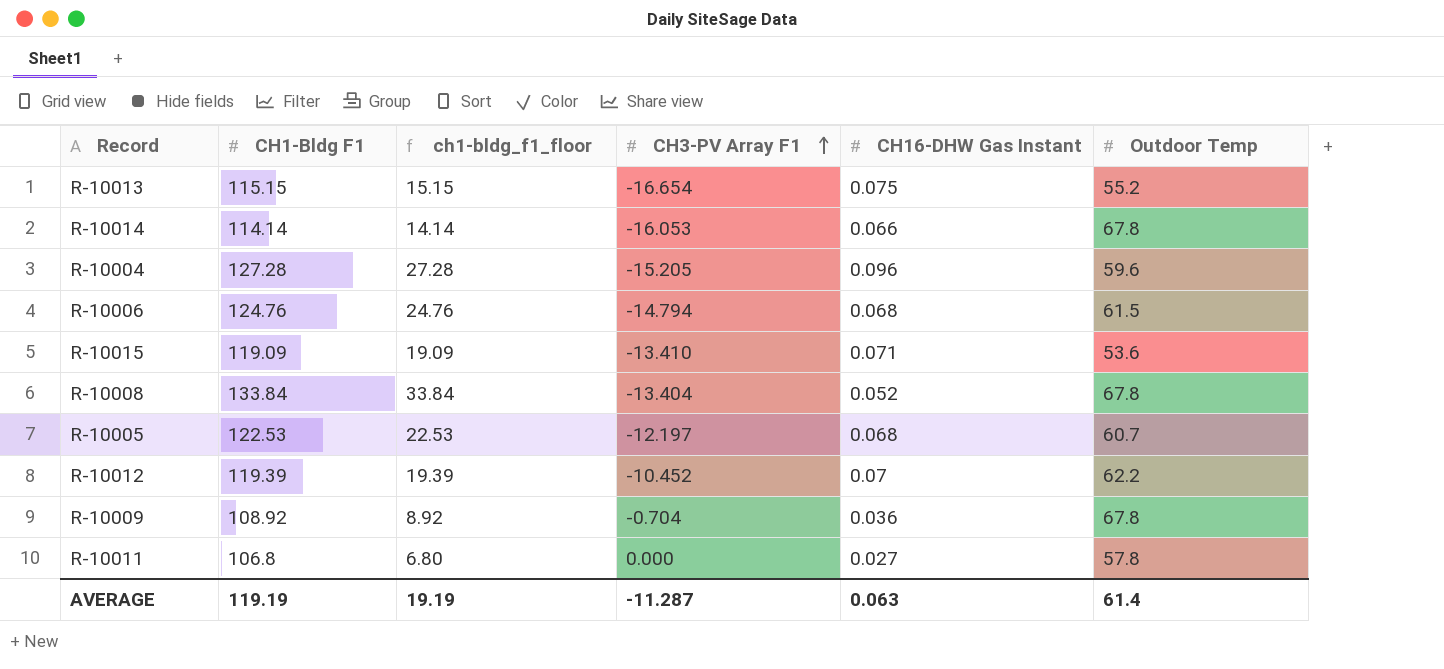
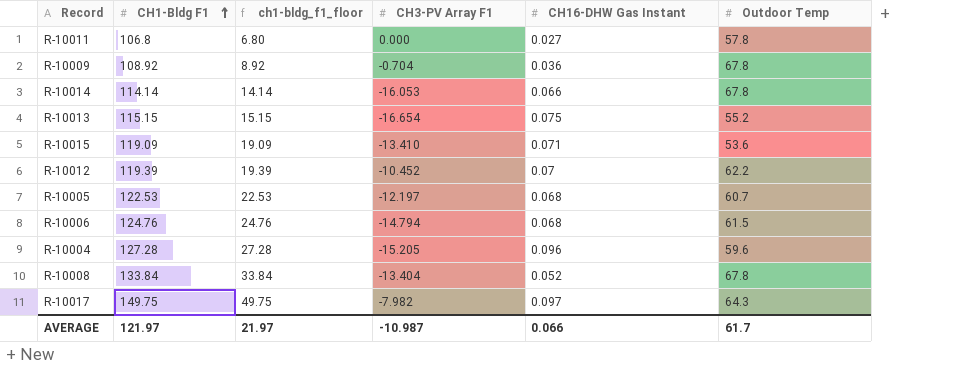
row order: CH3-PV Array F1 ascending -> CH1-Bldg F1 ascending
row R-10017: none -> 149.75 | 49.75 | -7.982 | 0.097 | 64.3
AVERAGE | CH1-Bldg F1: 119.19 -> 121.97
AVERAGE | ch1-bldg_f1_floor: 19.19 -> 21.97
AVERAGE | CH3-PV Array F1: -11.287 -> -10.987
AVERAGE | CH16-DHW Gas Instant: 0.063 -> 0.066
AVERAGE | Outdoor Temp: 61.4 -> 61.7

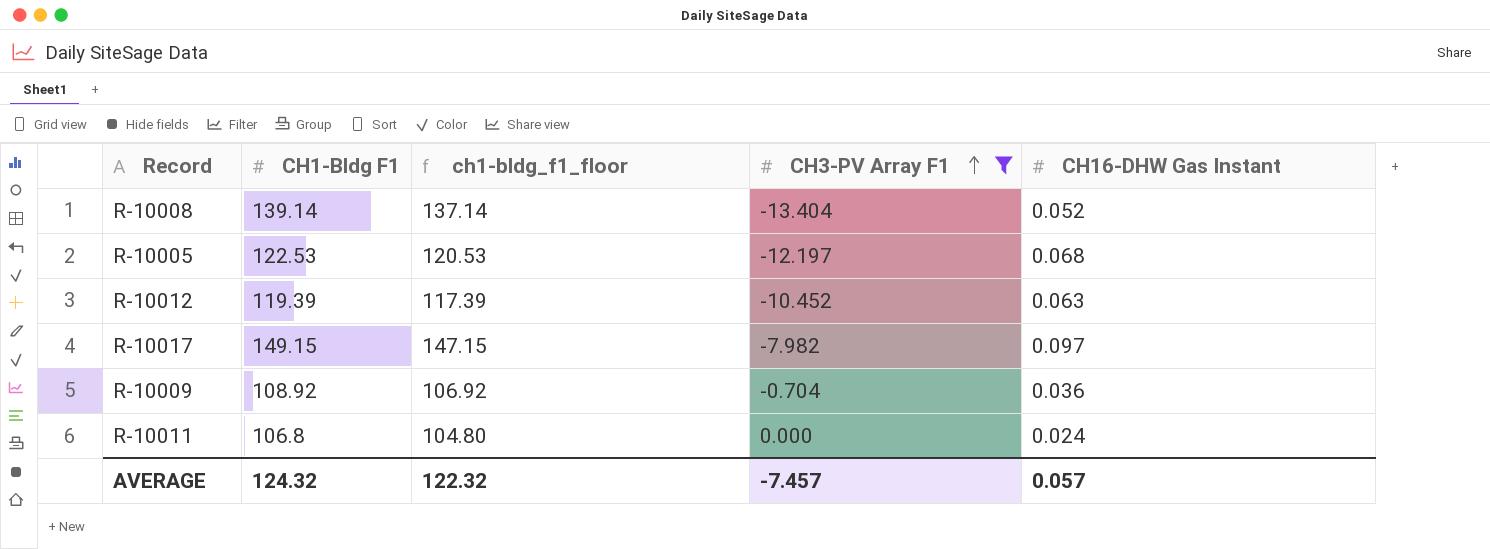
filter: none -> CH3-PV Array F1 >= -13.404
row order: CH1-Bldg F1 ascending -> CH3-PV Array F1 ascending
column Outdoor Temp | position: 6 -> none
column ch1-bldg_f1_floor | formula: [CH1-Bldg F1] - 100 -> [CH1-Bldg F1] - 2
R-10008 | CH1-Bldg F1: 133.84 -> 139.14
R-10012 | CH16-DHW Gas Instant: 0.07 -> 0.063
R-10017 | CH1-Bldg F1: 149.75 -> 149.15
R-10011 | CH16-DHW Gas Instant: 0.027 -> 0.024
AVERAGE | CH1-Bldg F1: 121.97 -> 124.32
AVERAGE | ch1-bldg_f1_floor: 21.97 -> 122.32
AVERAGE | CH3-PV Array F1: -10.987 -> -7.457
AVERAGE | CH16-DHW Gas Instant: 0.066 -> 0.057

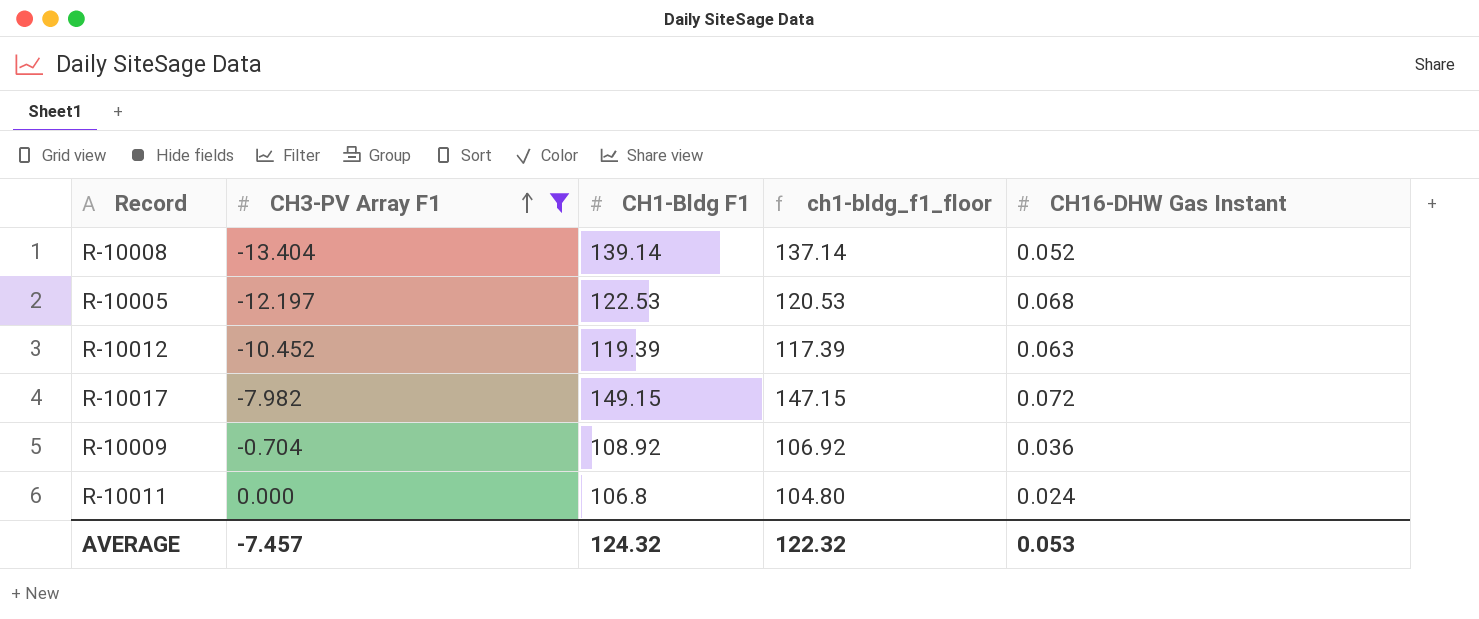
column CH3-PV Array F1 | position: 4 -> 2
R-10017 | CH16-DHW Gas Instant: 0.097 -> 0.072
AVERAGE | CH16-DHW Gas Instant: 0.057 -> 0.053

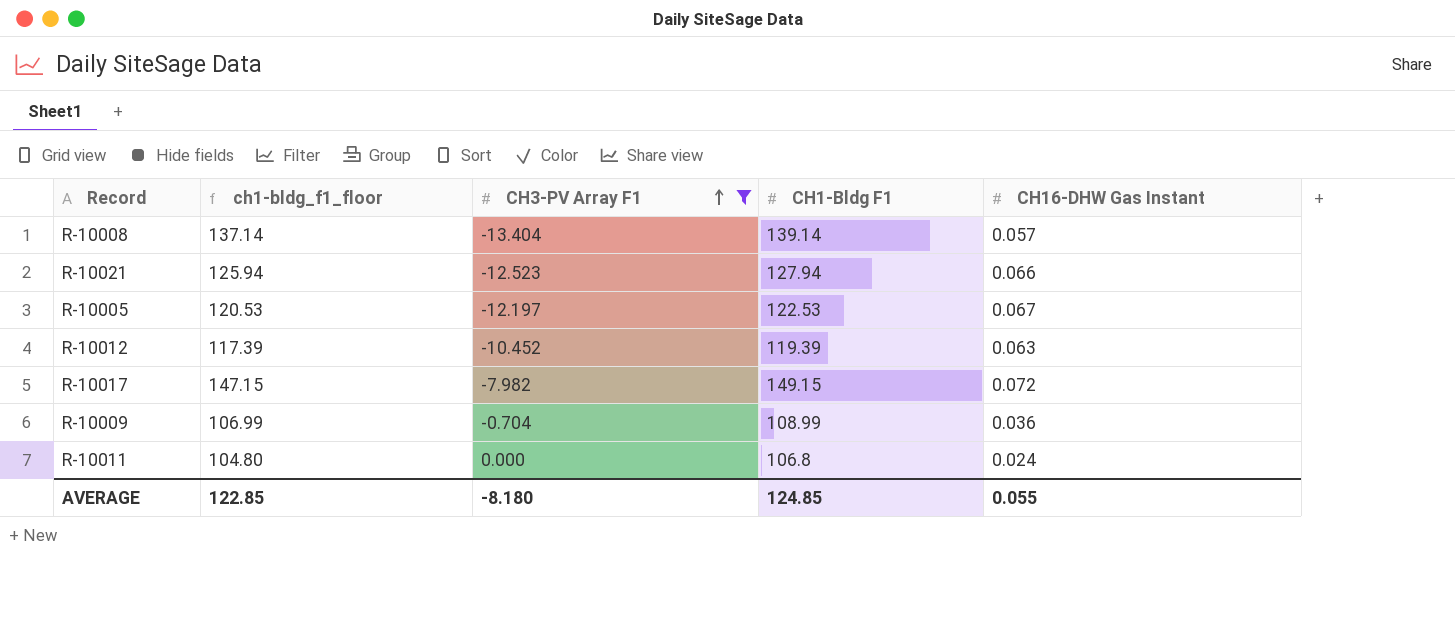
column ch1-bldg_f1_floor | position: 4 -> 2
R-10008 | CH16-DHW Gas Instant: 0.052 -> 0.057
row R-10021: none -> 125.94 | -12.523 | 127.94 | 0.066
R-10005 | CH16-DHW Gas Instant: 0.068 -> 0.067
R-10009 | ch1-bldg_f1_floor: 106.92 -> 106.99
R-10009 | CH1-Bldg F1: 108.92 -> 108.99
AVERAGE | ch1-bldg_f1_floor: 122.32 -> 122.85
AVERAGE | CH3-PV Array F1: -7.457 -> -8.180
AVERAGE | CH1-Bldg F1: 124.32 -> 124.85
AVERAGE | CH16-DHW Gas Instant: 0.053 -> 0.055

